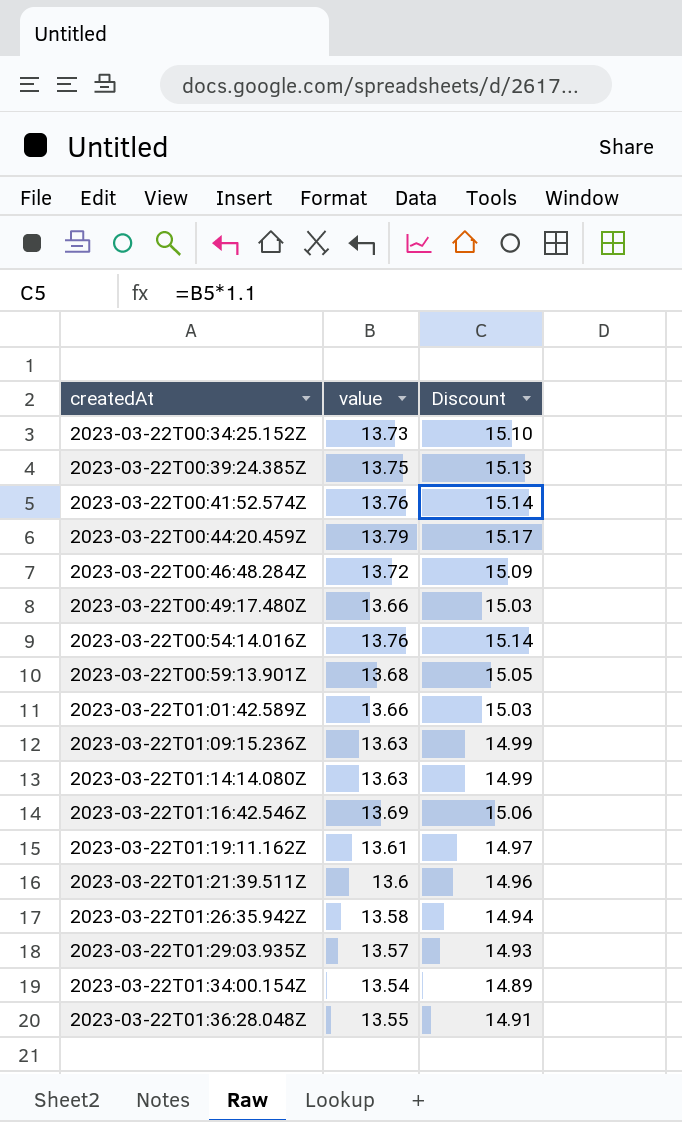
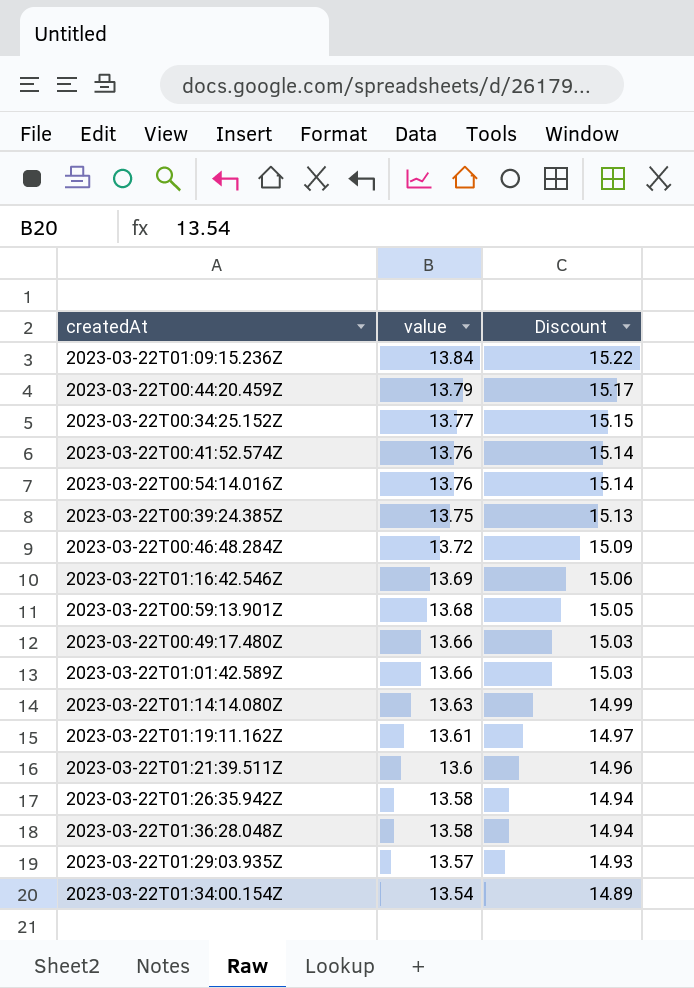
row order: createdAt ascending -> value descending
2023-03-22T01:09:15.236Z | value: 13.63 -> 13.84
2023-03-22T01:09:15.236Z | Discount: 14.99 -> 15.22
2023-03-22T00:34:25.152Z | value: 13.73 -> 13.77
2023-03-22T00:34:25.152Z | Discount: 15.10 -> 15.15
2023-03-22T01:36:28.048Z | value: 13.55 -> 13.58
2023-03-22T01:36:28.048Z | Discount: 14.91 -> 14.94

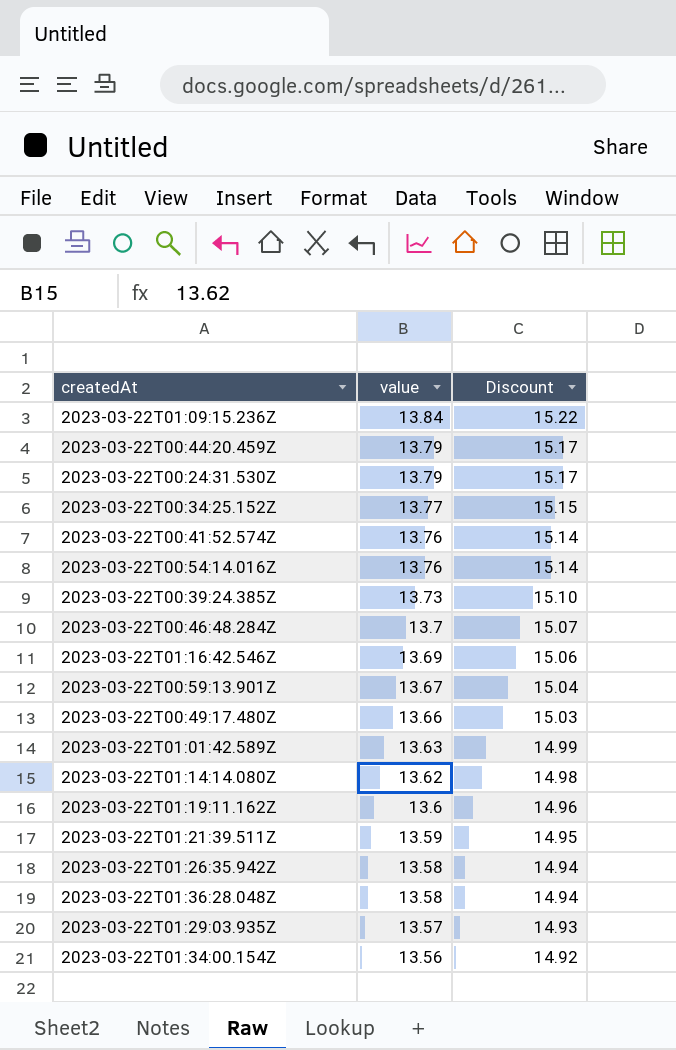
row 2023-03-22T00:24:31.530Z: none -> 13.79 | 15.17
2023-03-22T00:39:24.385Z | value: 13.75 -> 13.73
2023-03-22T00:39:24.385Z | Discount: 15.13 -> 15.10
2023-03-22T00:46:48.284Z | value: 13.72 -> 13.7
2023-03-22T00:46:48.284Z | Discount: 15.09 -> 15.07
2023-03-22T00:59:13.901Z | value: 13.68 -> 13.67
2023-03-22T00:59:13.901Z | Discount: 15.05 -> 15.04
2023-03-22T01:01:42.589Z | value: 13.66 -> 13.63
2023-03-22T01:01:42.589Z | Discount: 15.03 -> 14.99
2023-03-22T01:14:14.080Z | value: 13.63 -> 13.62
2023-03-22T01:14:14.080Z | Discount: 14.99 -> 14.98
2023-03-22T01:19:11.162Z | value: 13.61 -> 13.6
2023-03-22T01:19:11.162Z | Discount: 14.97 -> 14.96
2023-03-22T01:21:39.511Z | value: 13.6 -> 13.59
2023-03-22T01:21:39.511Z | Discount: 14.96 -> 14.95
2023-03-22T01:34:00.154Z | value: 13.54 -> 13.56
2023-03-22T01:34:00.154Z | Discount: 14.89 -> 14.92

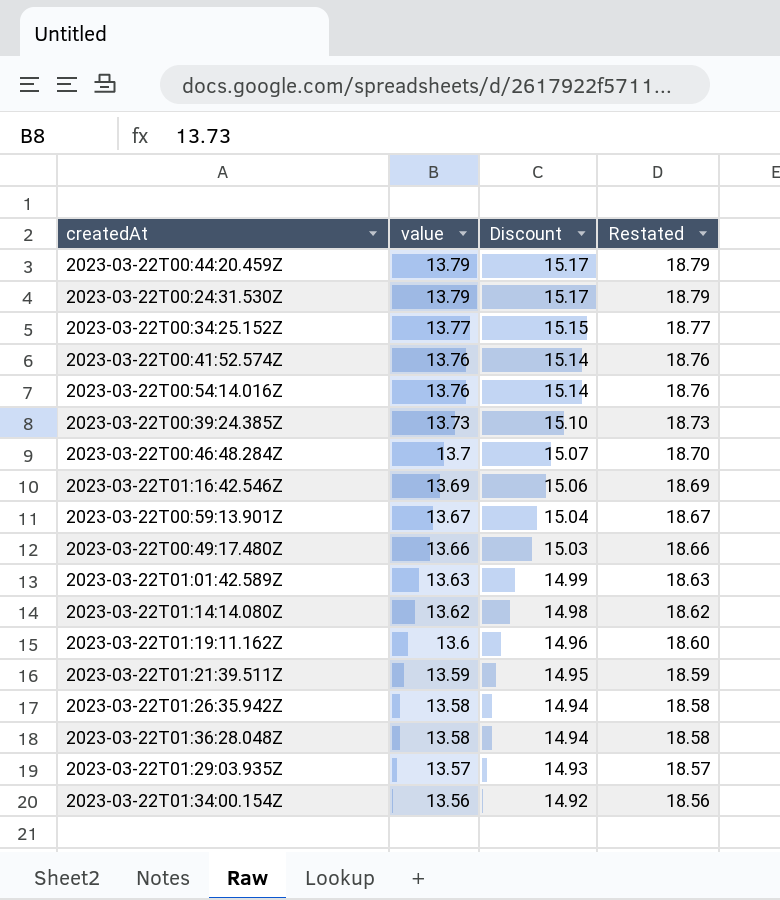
column Restated | formula: none -> [value] + 5
row 2023-03-22T01:09:15.236Z: 13.84 | 15.22 -> none

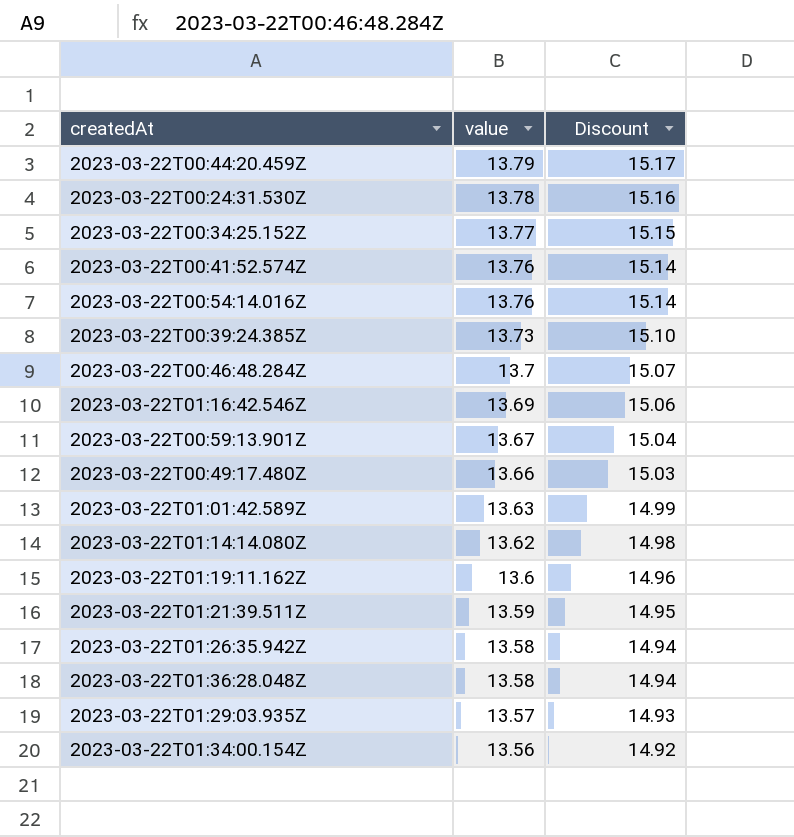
column Restated | formula: [value] + 5 -> none
2023-03-22T00:24:31.530Z | value: 13.79 -> 13.78
2023-03-22T00:24:31.530Z | Discount: 15.17 -> 15.16

